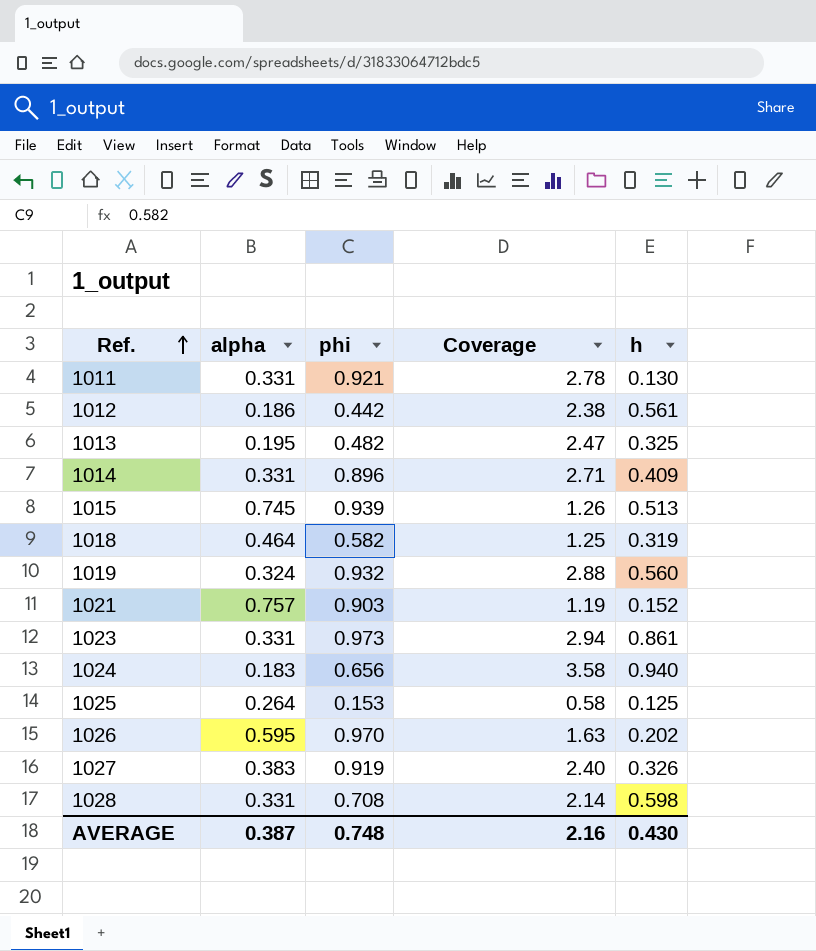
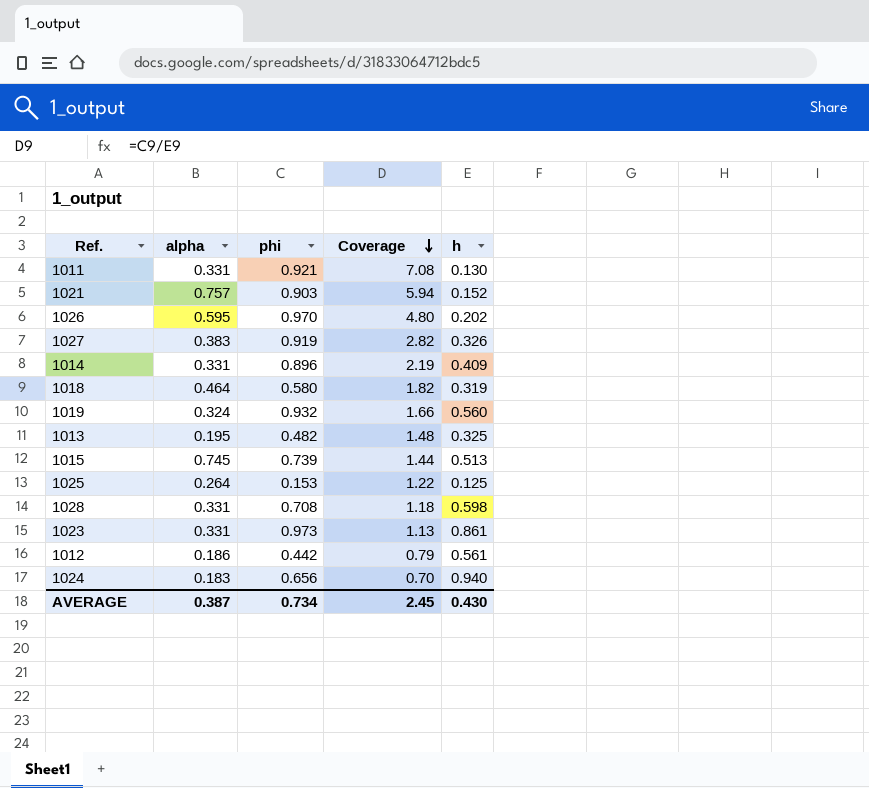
row order: Ref. ascending -> Coverage descending
column Coverage | formula: [phi] / [alpha] -> [phi] / [h]
1018 | phi: 0.582 -> 0.580
1015 | phi: 0.939 -> 0.739
AVERAGE | phi: 0.748 -> 0.734
AVERAGE | Coverage: 2.16 -> 2.45

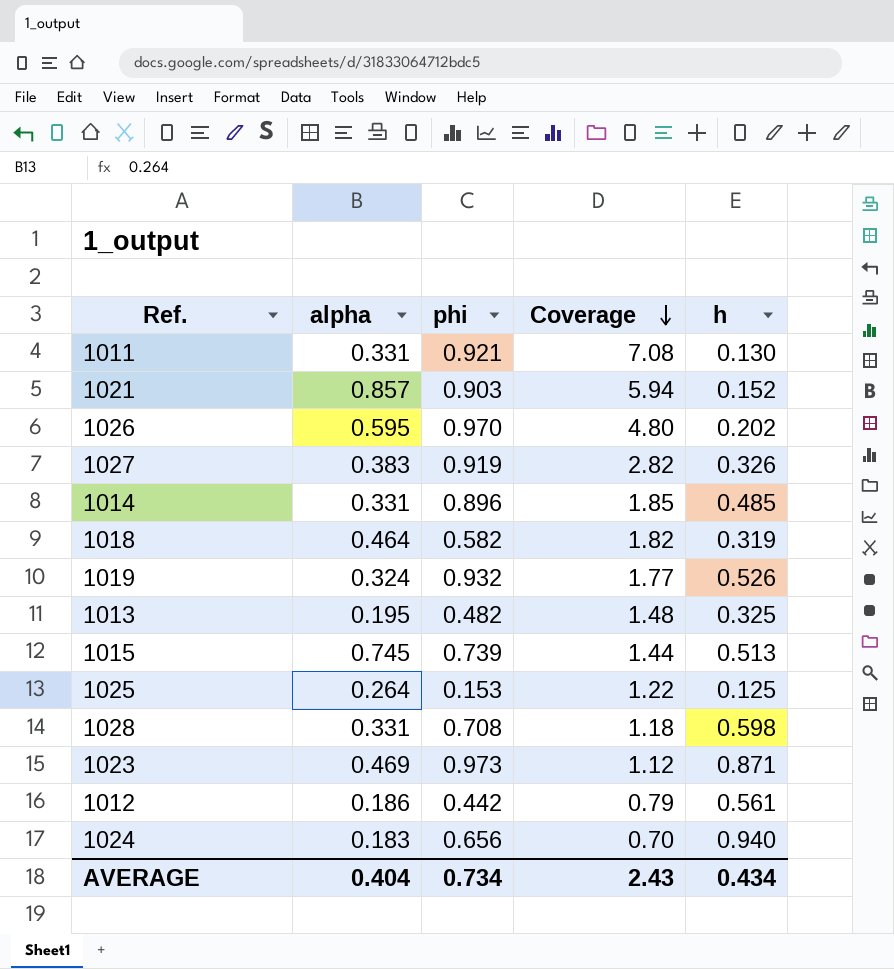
1021 | alpha: 0.757 -> 0.857
1014 | Coverage: 2.19 -> 1.85
1014 | h: 0.409 -> 0.485
1018 | phi: 0.580 -> 0.582
1019 | Coverage: 1.66 -> 1.77
1019 | h: 0.560 -> 0.526
1023 | alpha: 0.331 -> 0.469
1023 | Coverage: 1.13 -> 1.12
1023 | h: 0.861 -> 0.871
AVERAGE | alpha: 0.387 -> 0.404
AVERAGE | Coverage: 2.45 -> 2.43
AVERAGE | h: 0.430 -> 0.434

